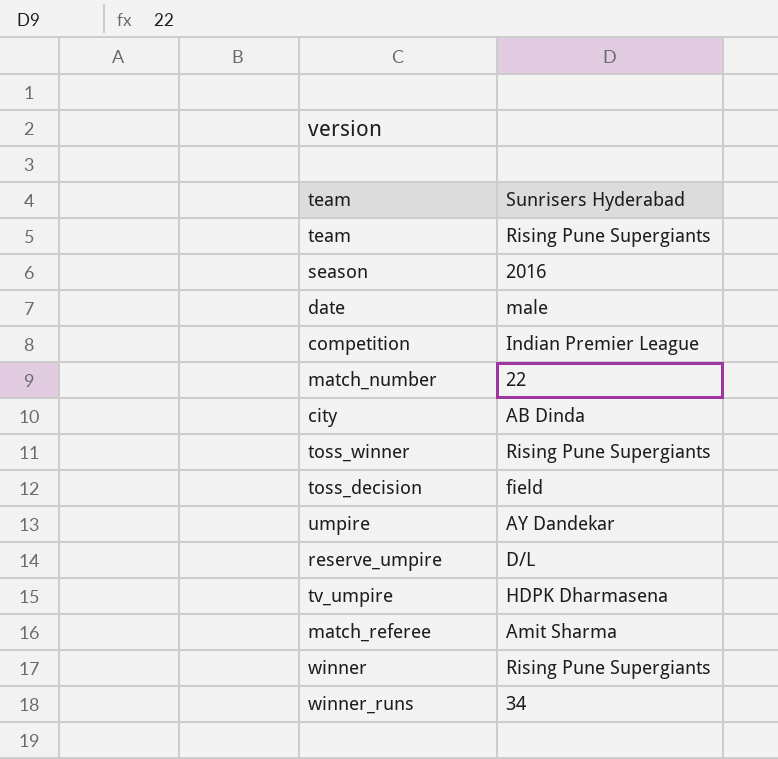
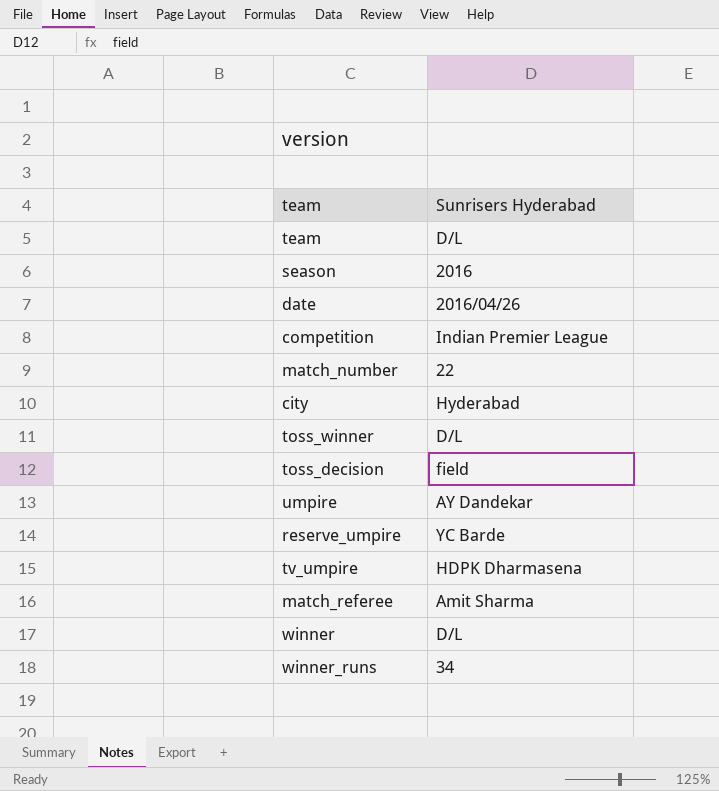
team | Sunrisers Hyderabad: Rising Pune Supergiants -> D/L
date | Sunrisers Hyderabad: male -> 2016/04/26
city | Sunrisers Hyderabad: AB Dinda -> Hyderabad
toss_winner | Sunrisers Hyderabad: Rising Pune Supergiants -> D/L
reserve_umpire | Sunrisers Hyderabad: D/L -> YC Barde
winner | Sunrisers Hyderabad: Rising Pune Supergiants -> D/L

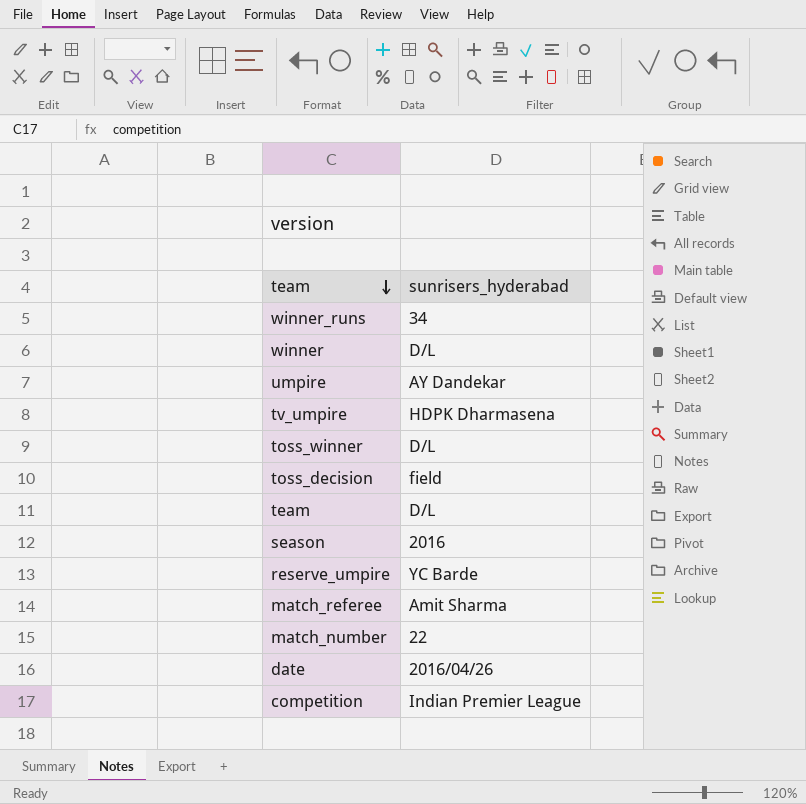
row order: none -> team descending
column name: Sunrisers Hyderabad -> sunrisers_hyderabad
row city: Hyderabad -> none

